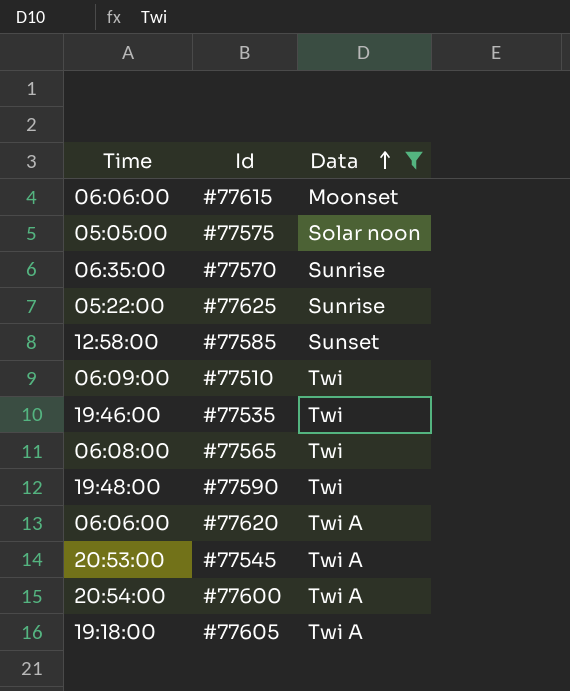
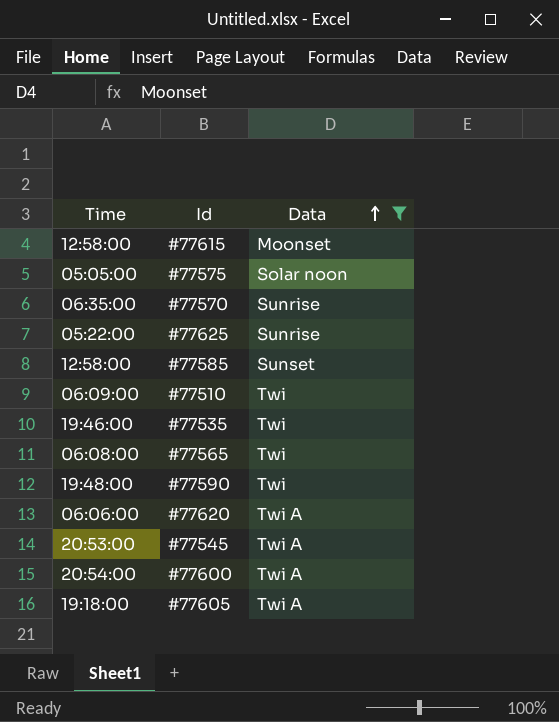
#77615 | Time: 06:06:00 -> 12:58:00

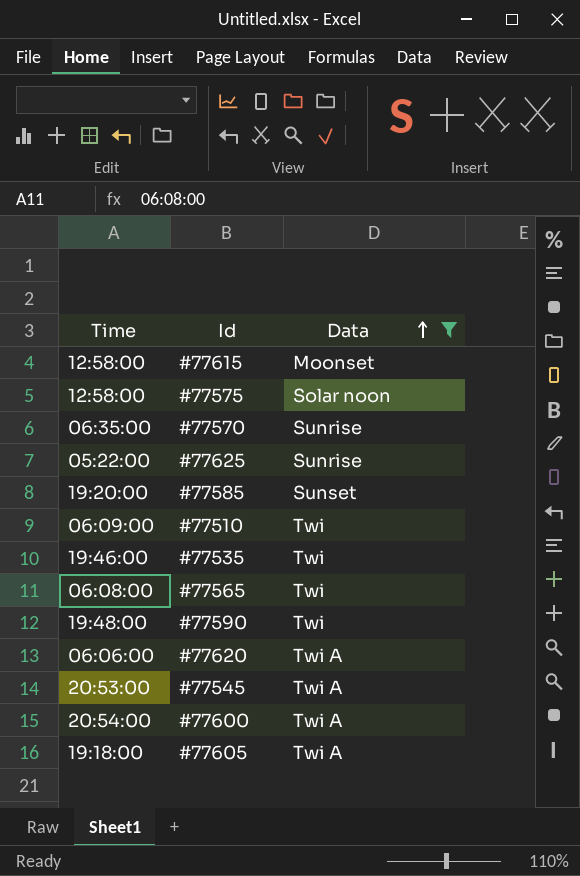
#77575 | Time: 05:05:00 -> 12:58:00
#77585 | Time: 12:58:00 -> 19:20:00

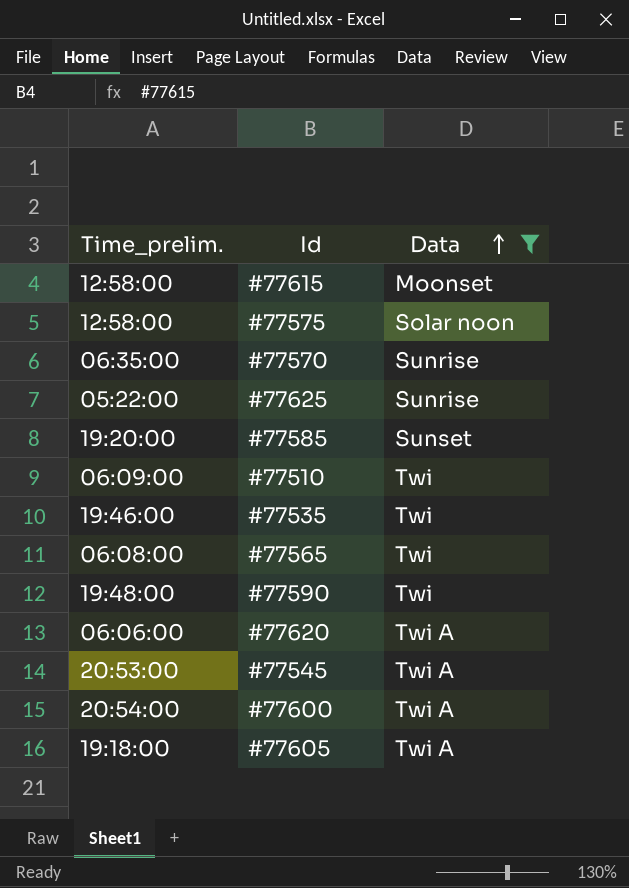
column name: Time -> Time_prelim.

